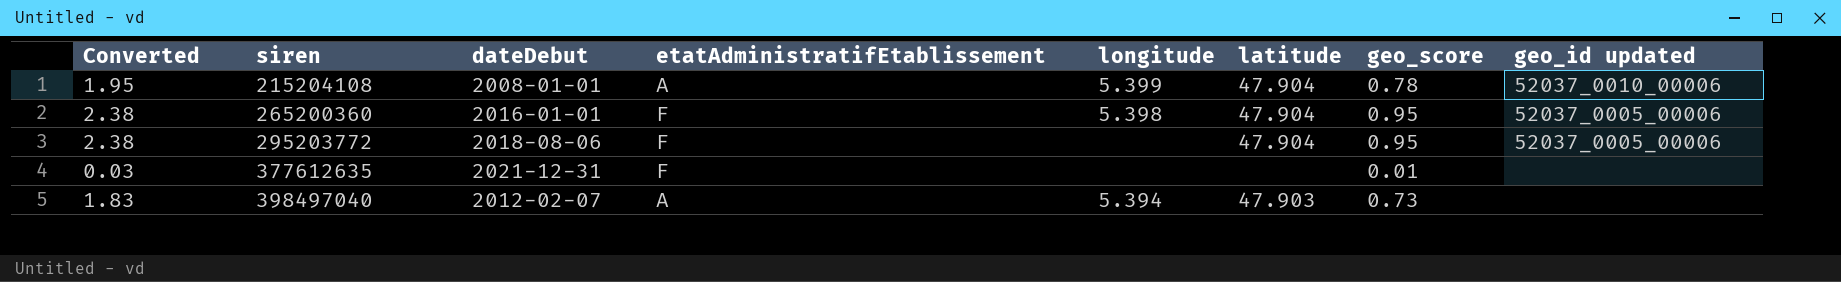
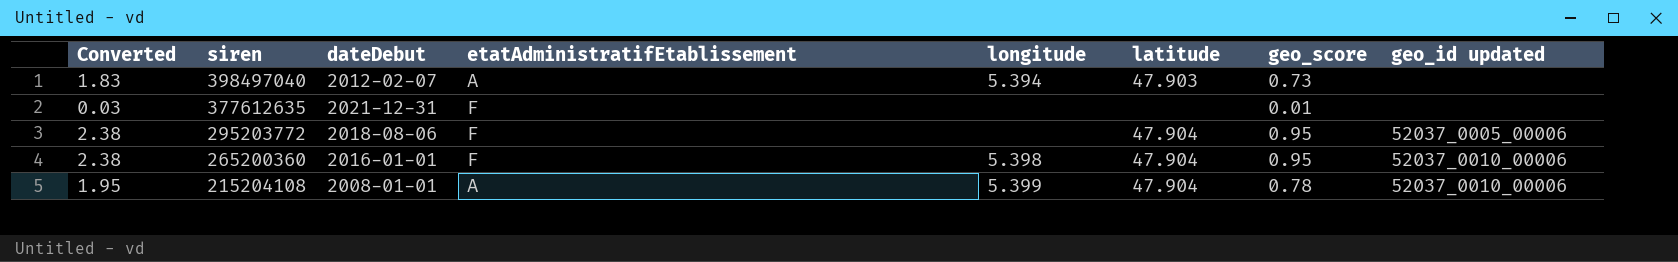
row order: siren ascending -> siren descending
265200360 | geo_id updated: 52037_0005_00006 -> 52037_0010_00006

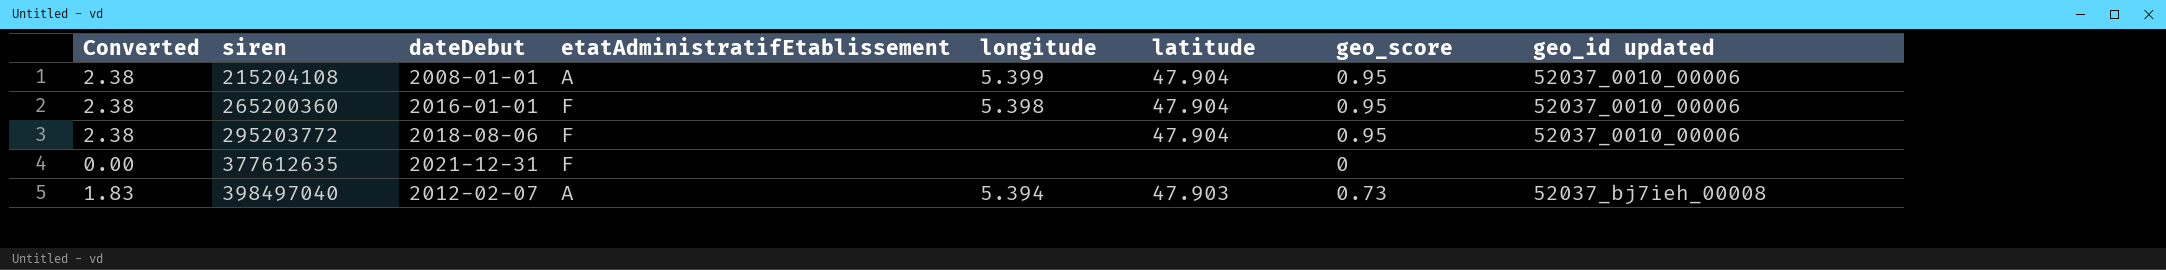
row order: siren descending -> siren ascending
215204108 | Converted: 1.95 -> 2.38
215204108 | geo_score: 0.78 -> 0.95
295203772 | geo_id updated: 52037_0005_00006 -> 52037_0010_00006
377612635 | Converted: 0.03 -> 0.00
377612635 | geo_score: 0.01 -> 0
398497040 | geo_id updated: none -> 52037_bj7ieh_00008

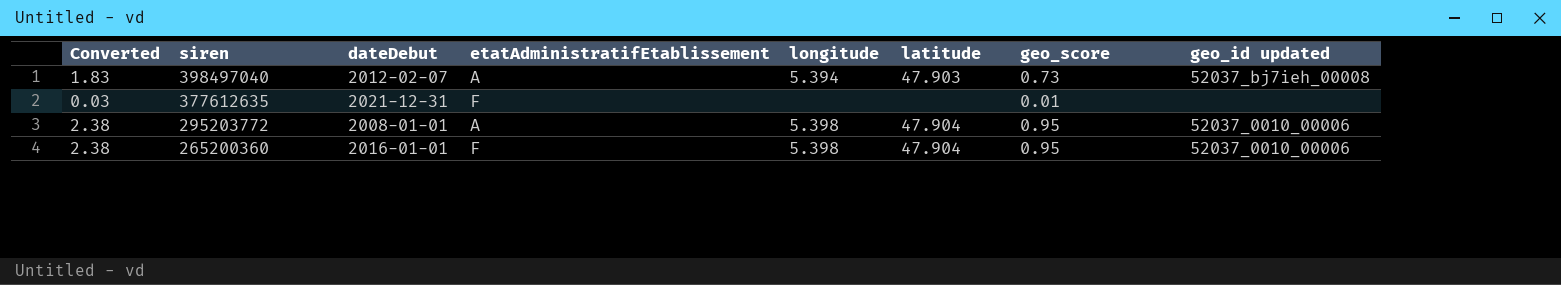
row order: siren ascending -> siren descending
row 215204108: 2.38 | 2008-01-01 | A | 5.399 | 47.904 | 0.95 | 52037_0010_00006 -> none
377612635 | Converted: 0.00 -> 0.03
377612635 | geo_score: 0 -> 0.01
295203772 | dateDebut: 2018-08-06 -> 2008-01-01
295203772 | etatAdministratifEtablissement: F -> A
295203772 | longitude: none -> 5.398

